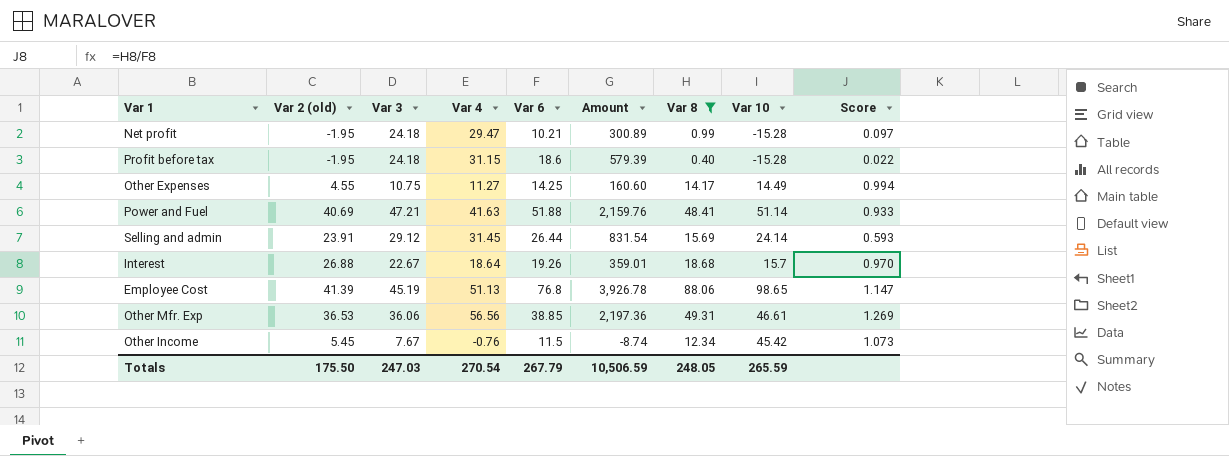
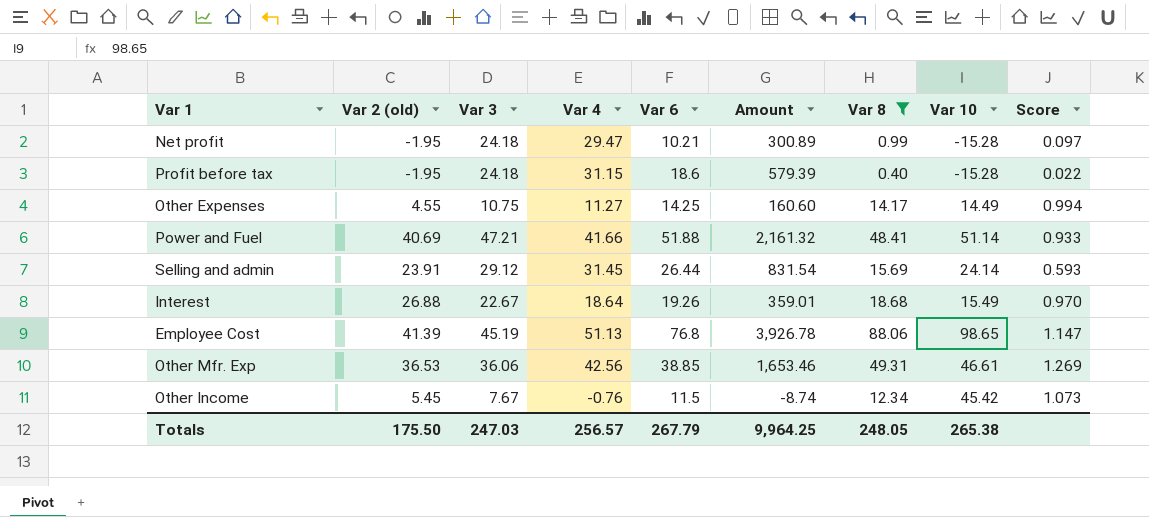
Power and Fuel | Var 4: 41.63 -> 41.66
Power and Fuel | Amount: 2,159.76 -> 2,161.32
Interest | Var 10: 15.7 -> 15.49
Other Mfr. Exp | Var 4: 56.56 -> 42.56
Other Mfr. Exp | Amount: 2,197.36 -> 1,653.46
Totals | Var 4: 270.54 -> 256.57
Totals | Amount: 10,506.59 -> 9,964.25
Totals | Var 10: 265.59 -> 265.38

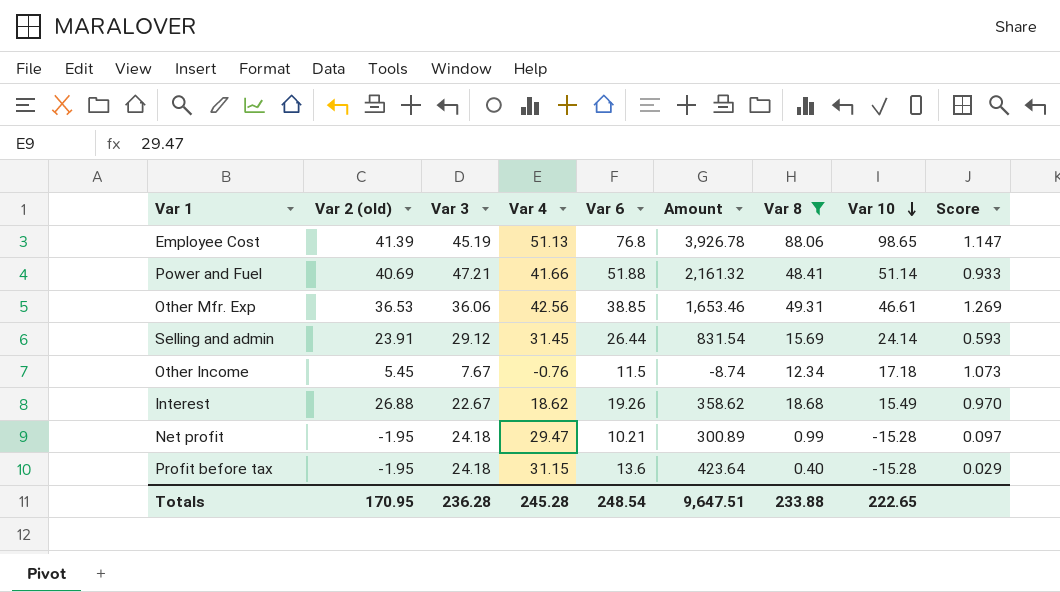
row order: none -> Var 10 descending
row Other Expenses: 4.55 | 10.75 | 11.27 | 14.25 | 160.60 | 14.17 | 14.49 | 0.994 -> none
Other Income | Var 10: 45.42 -> 17.18
Interest | Var 4: 18.64 -> 18.62
Interest | Amount: 359.01 -> 358.62
Profit before tax | Var 6: 18.6 -> 13.6
Profit before tax | Amount: 579.39 -> 423.64
Profit before tax | Score: 0.022 -> 0.029
Totals | Var 2 (old): 175.50 -> 170.95
Totals | Var 3: 247.03 -> 236.28
Totals | Var 4: 256.57 -> 245.28
Totals | Var 6: 267.79 -> 248.54
Totals | Amount: 9,964.25 -> 9,647.51
Totals | Var 8: 248.05 -> 233.88
Totals | Var 10: 265.38 -> 222.65

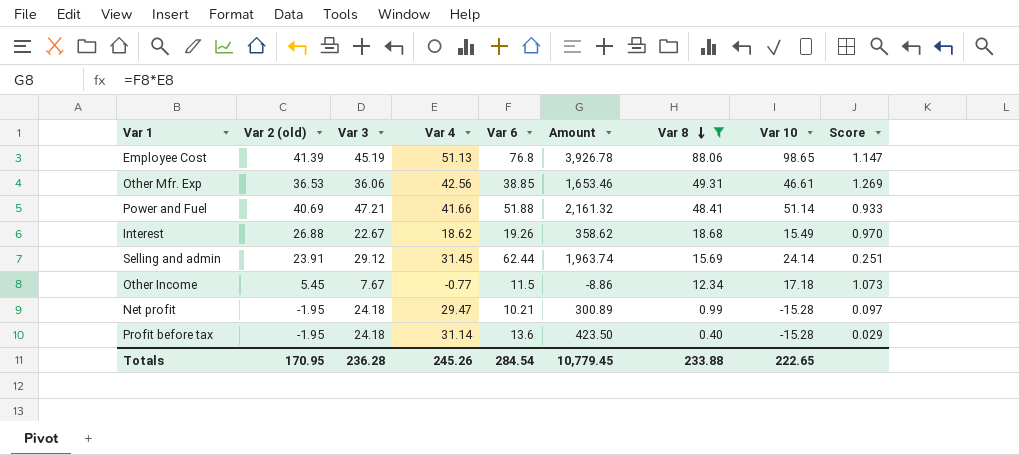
row order: Var 10 descending -> Var 8 descending
Selling and admin | Var 6: 26.44 -> 62.44
Selling and admin | Amount: 831.54 -> 1,963.74
Selling and admin | Score: 0.593 -> 0.251
Other Income | Var 4: -0.76 -> -0.77
Other Income | Amount: -8.74 -> -8.86
Profit before tax | Var 4: 31.15 -> 31.14
Profit before tax | Amount: 423.64 -> 423.50
Totals | Var 4: 245.28 -> 245.26
Totals | Var 6: 248.54 -> 284.54
Totals | Amount: 9,647.51 -> 10,779.45

